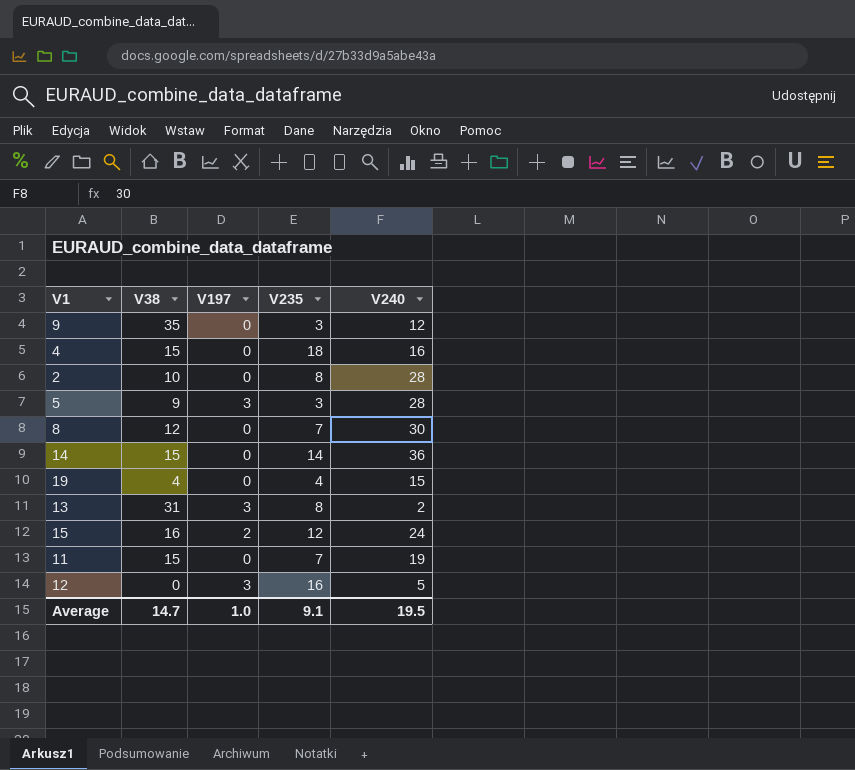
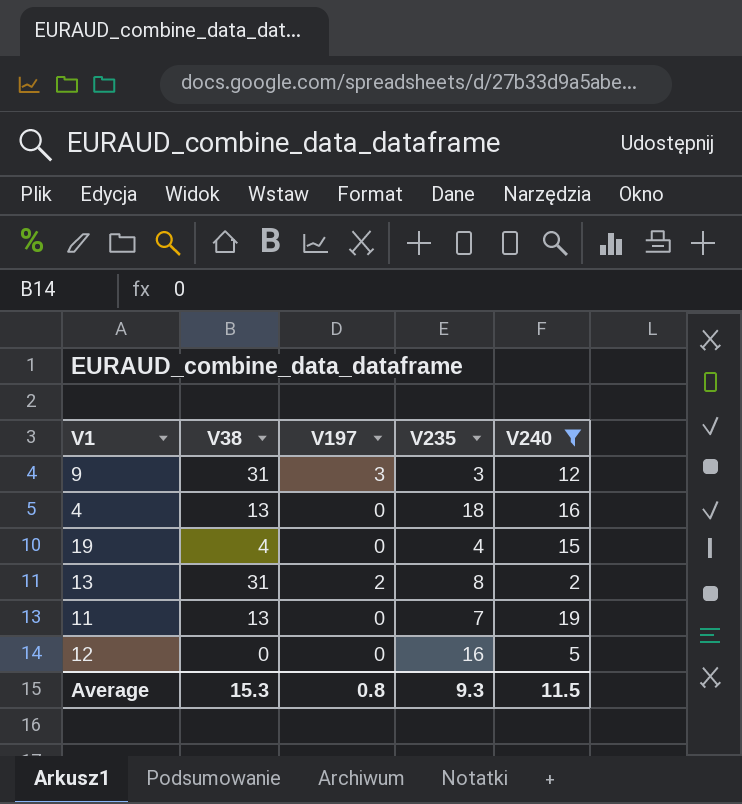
filter: none -> V240 <= 19
9 | V38: 35 -> 31
9 | V197: 0 -> 3
4 | V38: 15 -> 13
13 | V197: 3 -> 2
11 | V38: 15 -> 13
12 | V197: 3 -> 0
Average | V38: 14.7 -> 15.3
Average | V197: 1.0 -> 0.8
Average | V235: 9.1 -> 9.3
Average | V240: 19.5 -> 11.5

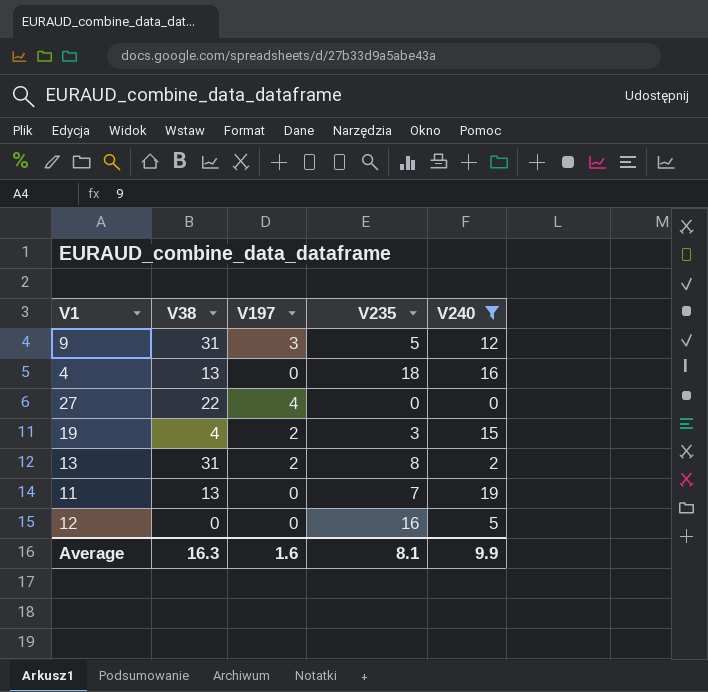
9 | V235: 3 -> 5
row 27: none -> 22 | 4 | 0 | 0
19 | V197: 0 -> 2
19 | V235: 4 -> 3
Average | V38: 15.3 -> 16.3
Average | V197: 0.8 -> 1.6
Average | V235: 9.3 -> 8.1
Average | V240: 11.5 -> 9.9

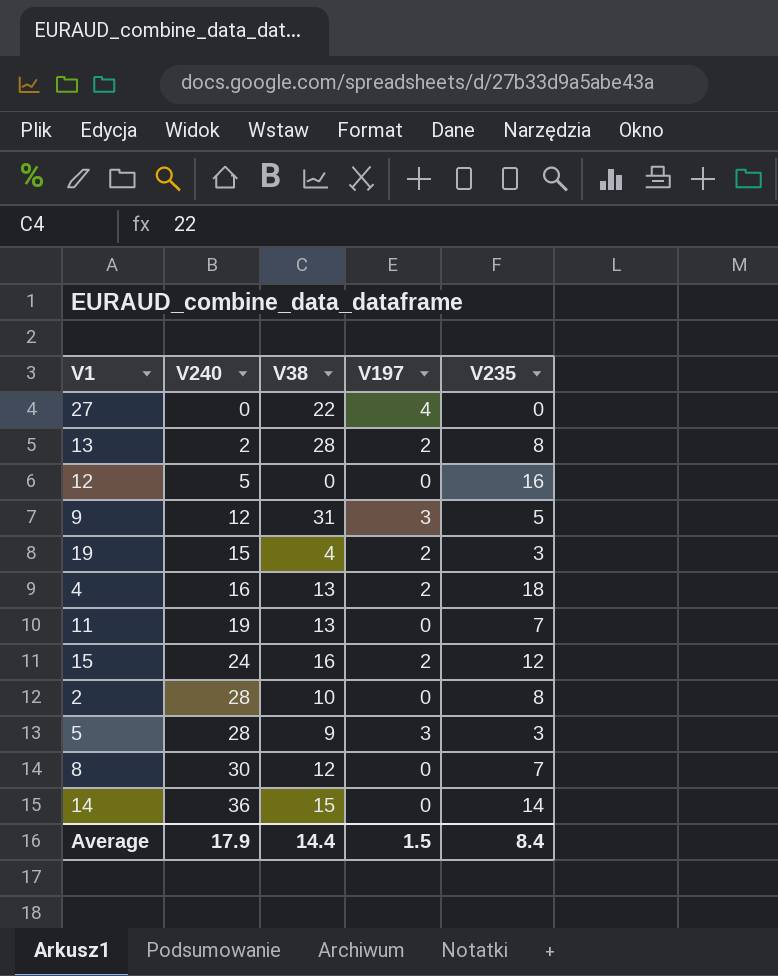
filter: V240 <= 19 -> none
row order: none -> V240 ascending
column V240 | position: 5 -> 2
13 | V38: 31 -> 28
4 | V197: 0 -> 2
Average | V240: 9.9 -> 17.9
Average | V38: 16.3 -> 14.4
Average | V197: 1.6 -> 1.5
Average | V235: 8.1 -> 8.4

